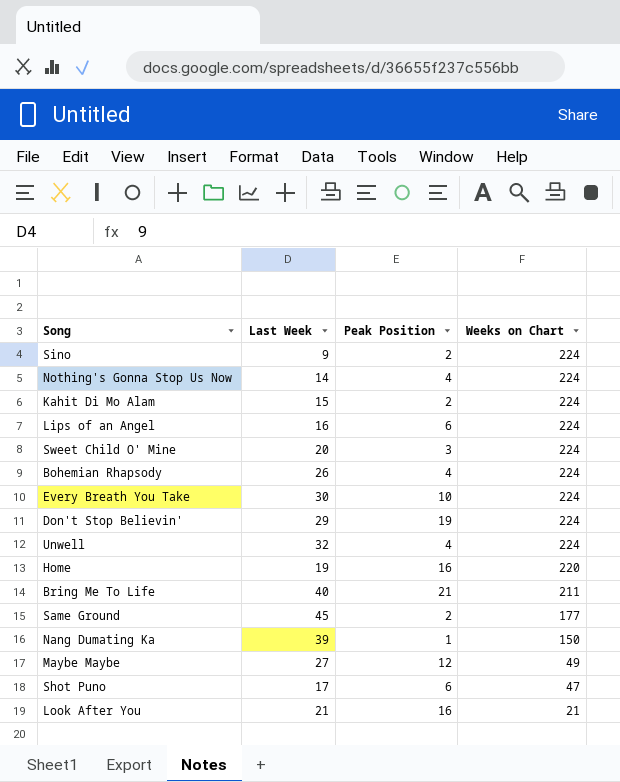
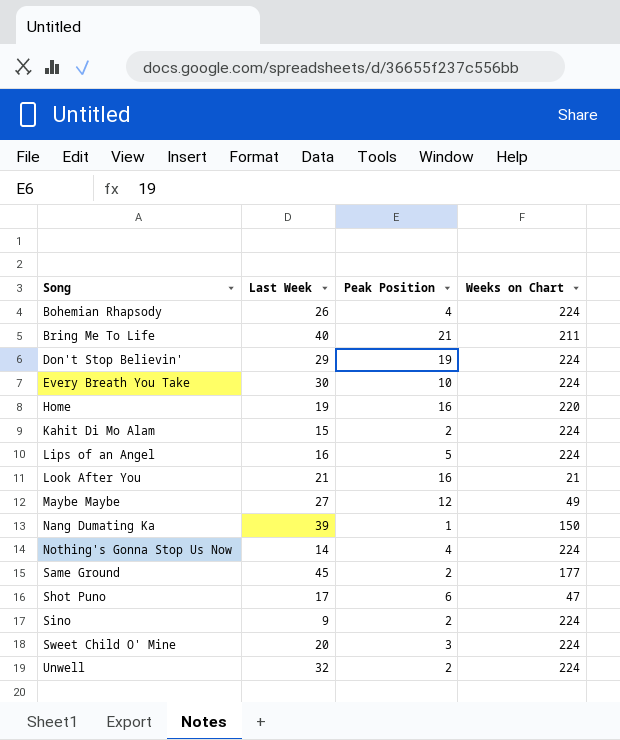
row order: Weeks on Chart descending -> Song ascending
Lips of an Angel | Peak Position: 6 -> 5
Unwell | Peak Position: 4 -> 2

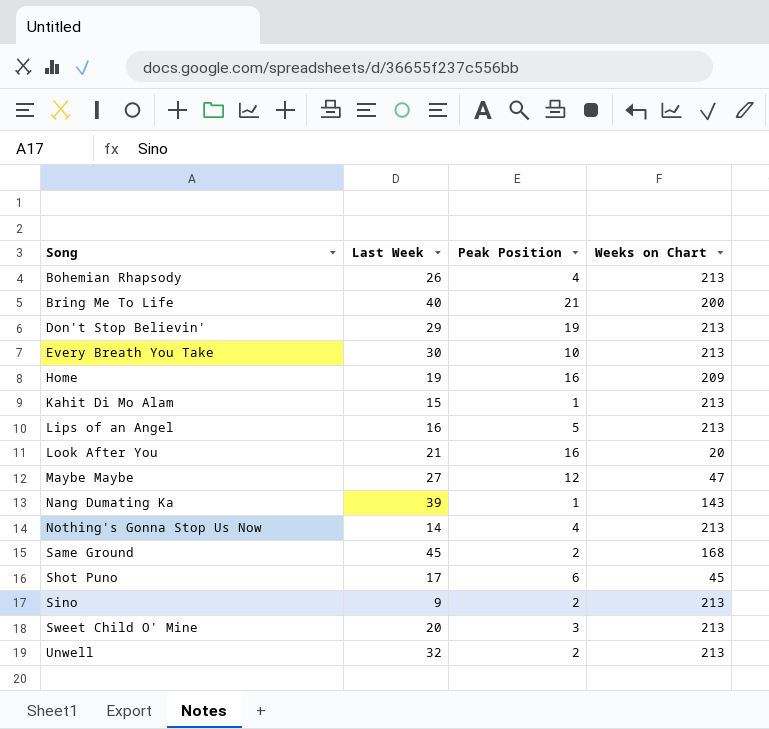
Bohemian Rhapsody | Weeks on Chart: 224 -> 213
Bring Me To Life | Weeks on Chart: 211 -> 200
Don't Stop Believin' | Weeks on Chart: 224 -> 213
Every Breath You Take | Weeks on Chart: 224 -> 213
Home | Weeks on Chart: 220 -> 209
Kahit Di Mo Alam | Peak Position: 2 -> 1
Kahit Di Mo Alam | Weeks on Chart: 224 -> 213
Lips of an Angel | Weeks on Chart: 224 -> 213
Look After You | Weeks on Chart: 21 -> 20
Maybe Maybe | Weeks on Chart: 49 -> 47
Nang Dumating Ka | Weeks on Chart: 150 -> 143
Nothing's Gonna Stop Us Now | Weeks on Chart: 224 -> 213
Same Ground | Weeks on Chart: 177 -> 168
Shot Puno | Weeks on Chart: 47 -> 45
Sino | Weeks on Chart: 224 -> 213
Sweet Child O' Mine | Weeks on Chart: 224 -> 213
Unwell | Weeks on Chart: 224 -> 213

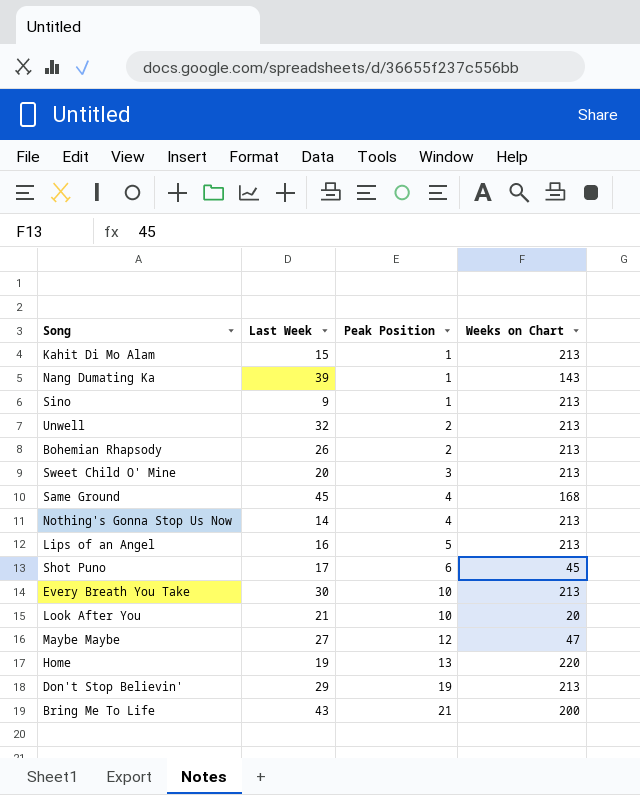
row order: Song ascending -> Peak Position ascending
Sino | Peak Position: 2 -> 1
Bohemian Rhapsody | Peak Position: 4 -> 2
Same Ground | Peak Position: 2 -> 4
Look After You | Peak Position: 16 -> 10
Home | Peak Position: 16 -> 13
Home | Weeks on Chart: 209 -> 220
Bring Me To Life | Last Week: 40 -> 43

